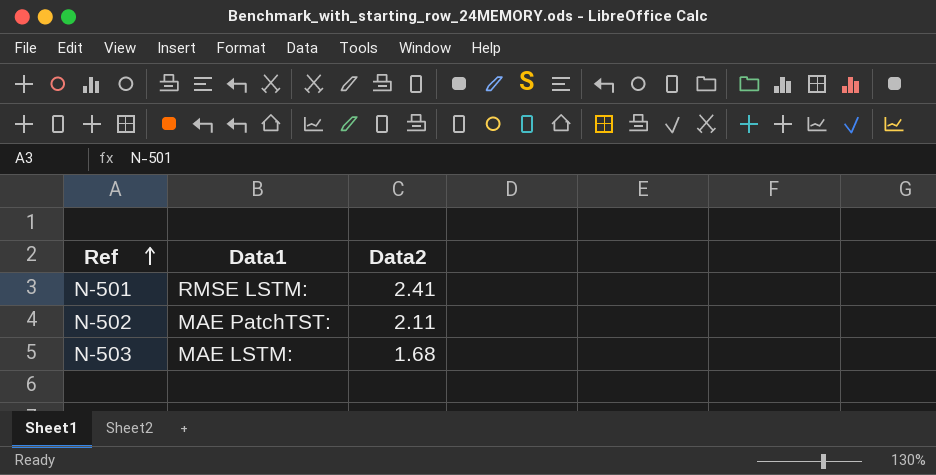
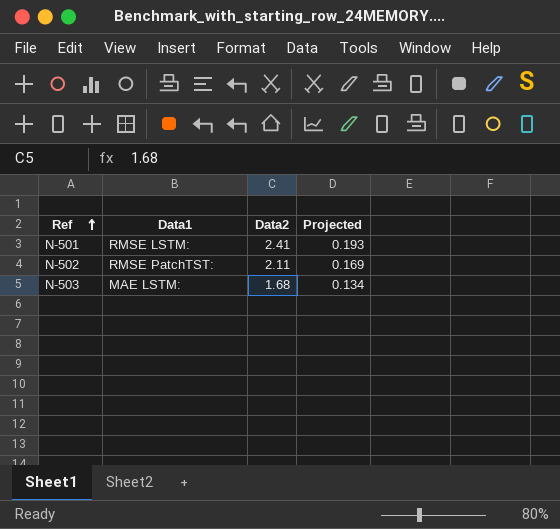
column Projected | formula: none -> [Data2] * 0.08
N-502 | Data1: MAE PatchTST: -> RMSE PatchTST:

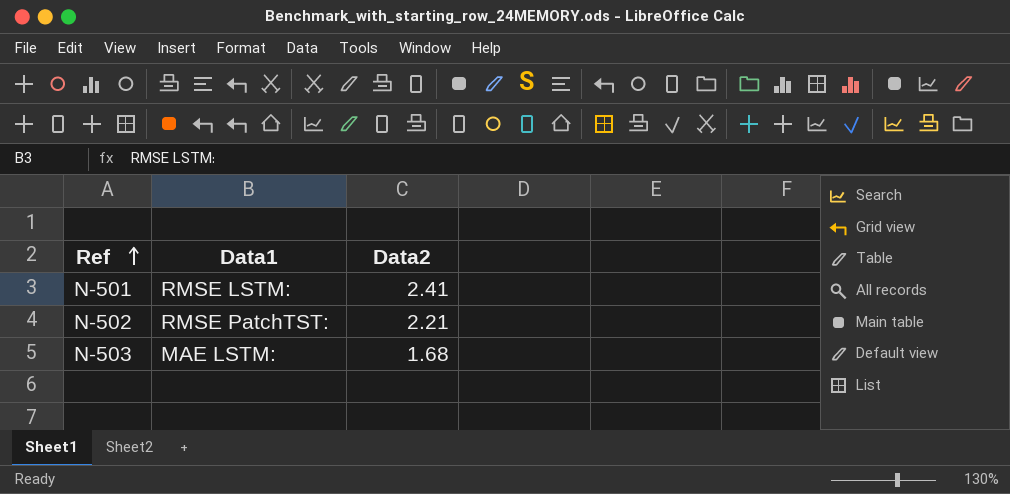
column Projected | formula: [Data2] * 0.08 -> none
N-502 | Data2: 2.11 -> 2.21

